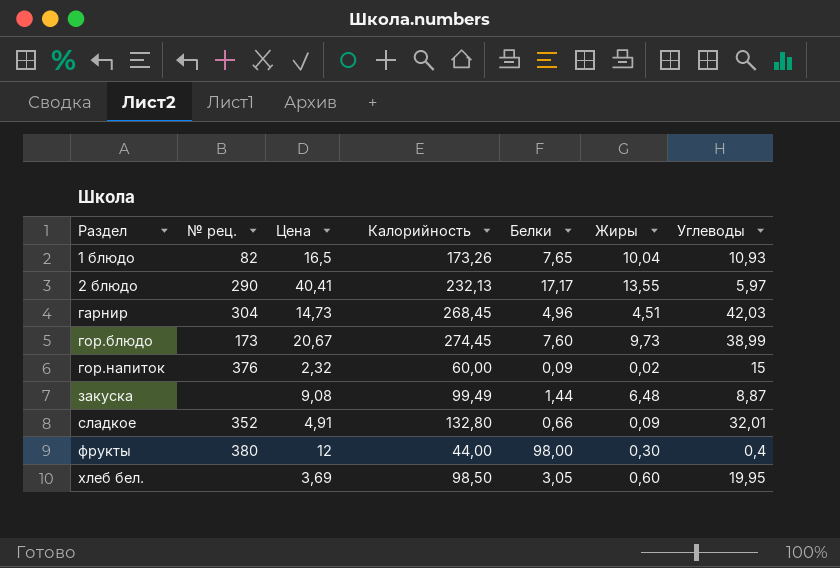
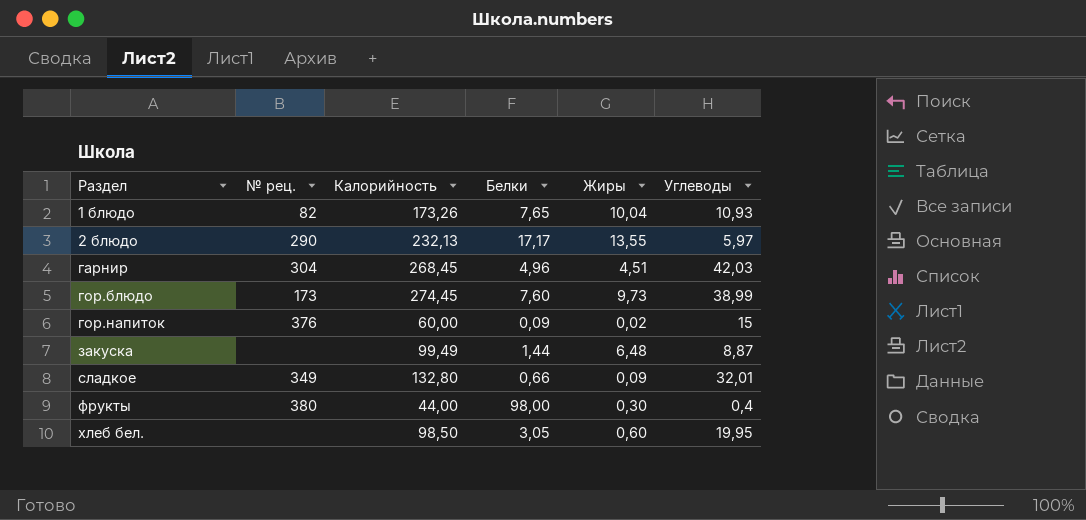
column Цена | position: 3 -> none
сладкое | № рец.: 352 -> 349

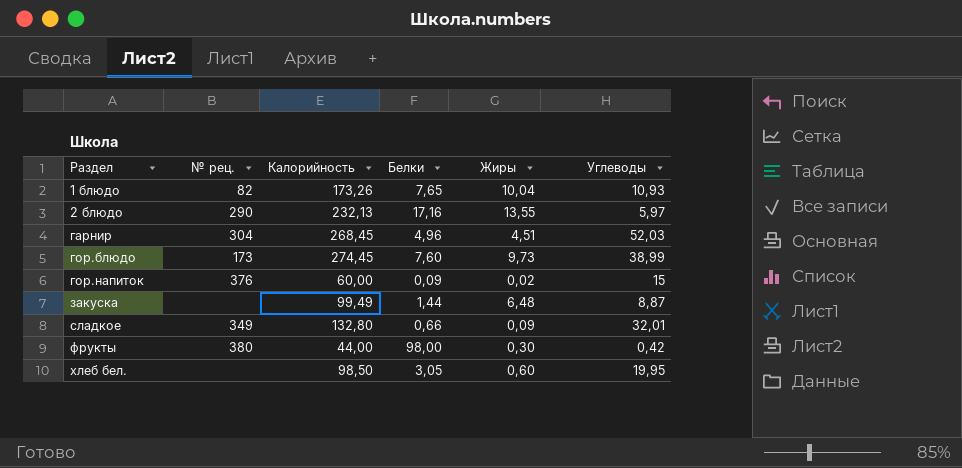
2 блюдо | Белки: 17,17 -> 17,16
гарнир | Углеводы: 42,03 -> 52,03
фрукты | Углеводы: 0,4 -> 0,42

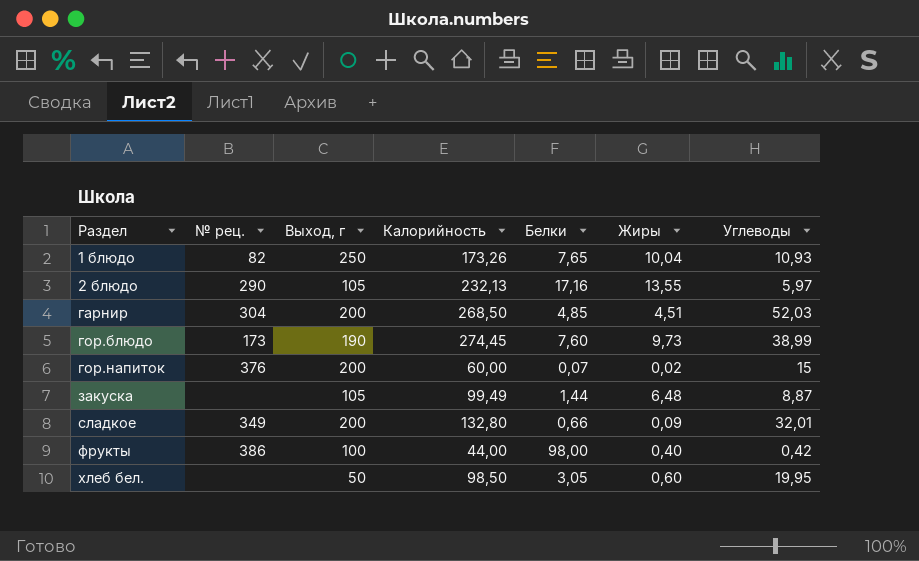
column Выход, г | position: none -> 3
гарнир | Калорийность: 268,45 -> 268,50
гарнир | Белки: 4,96 -> 4,85
гор.напиток | Белки: 0,09 -> 0,07
фрукты | № рец.: 380 -> 386
фрукты | Жиры: 0,30 -> 0,40

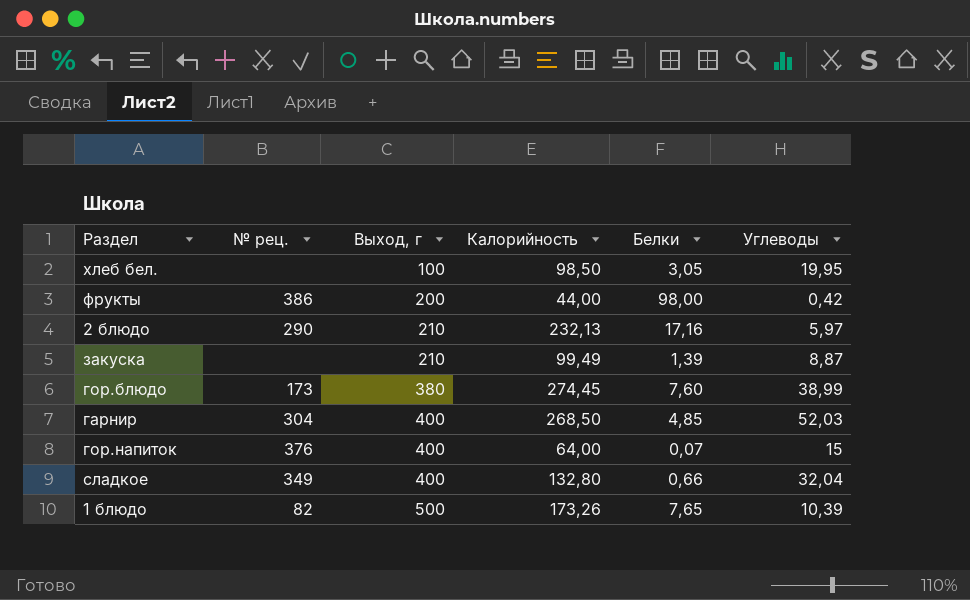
row order: Раздел ascending -> Выход, г ascending
column Жиры | position: 6 -> none
хлеб бел. | Выход, г: 50 -> 100
фрукты | Выход, г: 100 -> 200
2 блюдо | Выход, г: 105 -> 210
закуска | Выход, г: 105 -> 210
закуска | Белки: 1,44 -> 1,39
гор.блюдо | Выход, г: 190 -> 380
гарнир | Выход, г: 200 -> 400
гор.напиток | Выход, г: 200 -> 400
гор.напиток | Калорийность: 60,00 -> 64,00
сладкое | Выход, г: 200 -> 400
сладкое | Углеводы: 32,01 -> 32,04
1 блюдо | Выход, г: 250 -> 500
1 блюдо | Углеводы: 10,93 -> 10,39

